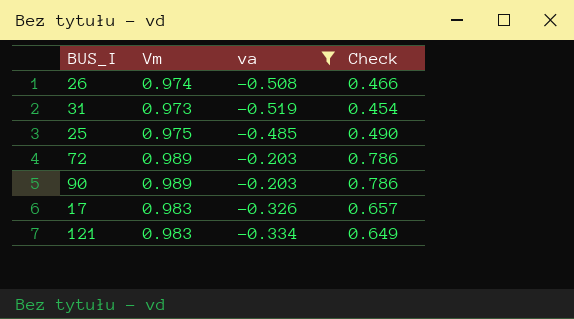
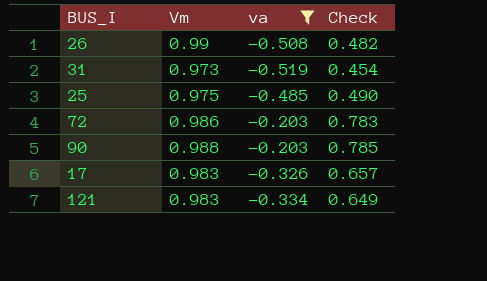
26 | Vm: 0.974 -> 0.99
26 | Check: 0.466 -> 0.482
72 | Vm: 0.989 -> 0.986
72 | Check: 0.786 -> 0.783
90 | Vm: 0.989 -> 0.988
90 | Check: 0.786 -> 0.785

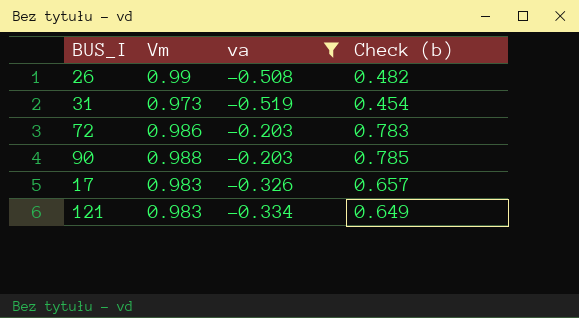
column name: Check -> Check (b)
row 25: 0.975 | -0.485 | 0.490 -> none

